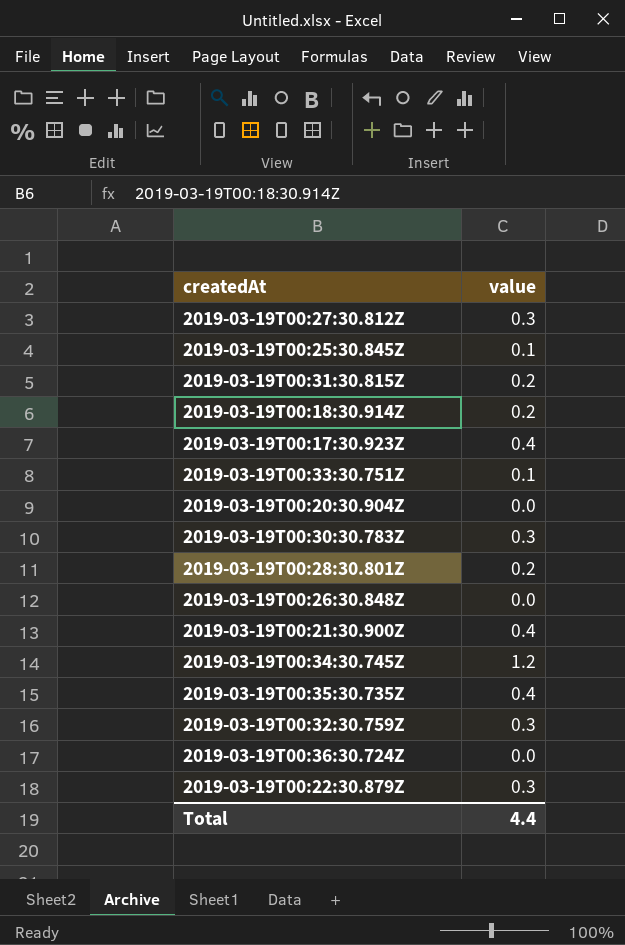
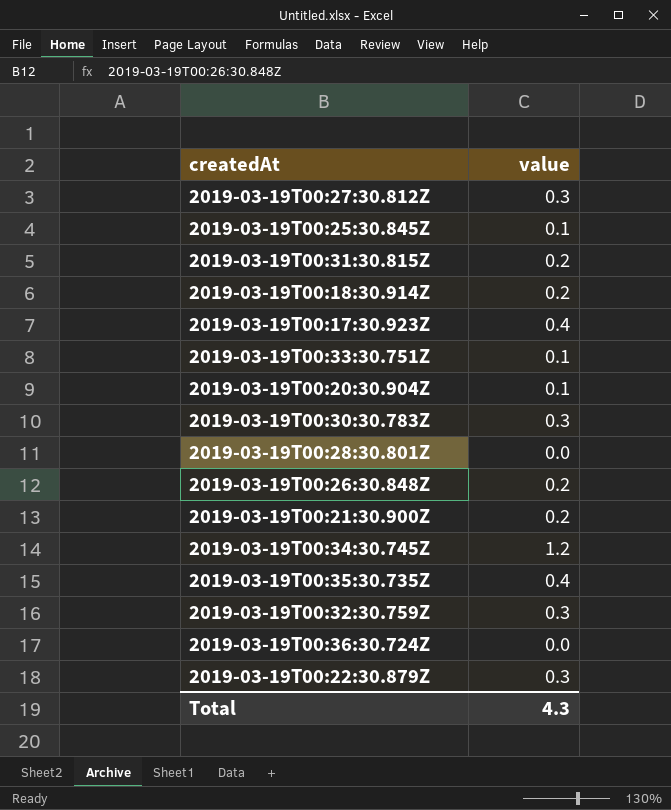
2019-03-19T00:20:30.904Z | value: 0.0 -> 0.1
2019-03-19T00:28:30.801Z | value: 0.2 -> 0.0
2019-03-19T00:26:30.848Z | value: 0.0 -> 0.2
2019-03-19T00:21:30.900Z | value: 0.4 -> 0.2
Total | value: 4.4 -> 4.3

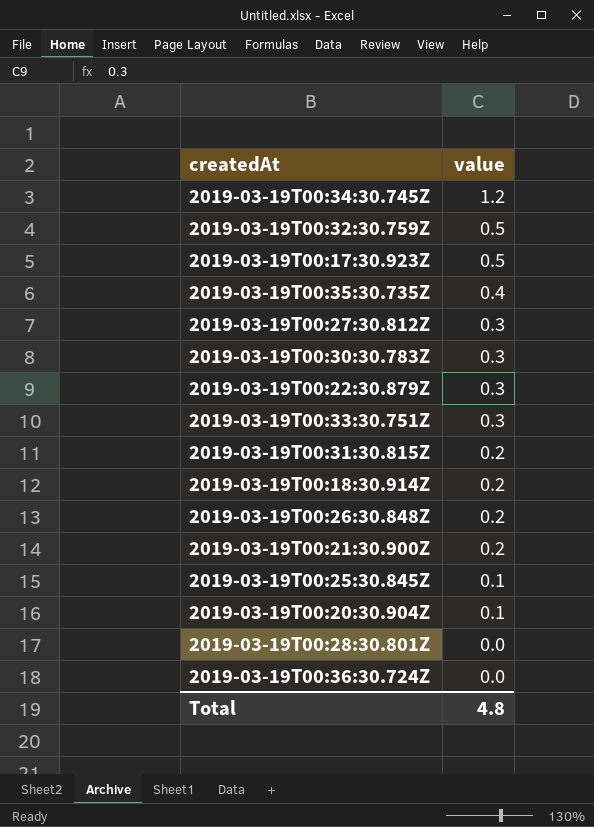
row order: none -> value descending
2019-03-19T00:32:30.759Z | value: 0.3 -> 0.5
2019-03-19T00:17:30.923Z | value: 0.4 -> 0.5
2019-03-19T00:33:30.751Z | value: 0.1 -> 0.3
Total | value: 4.3 -> 4.8

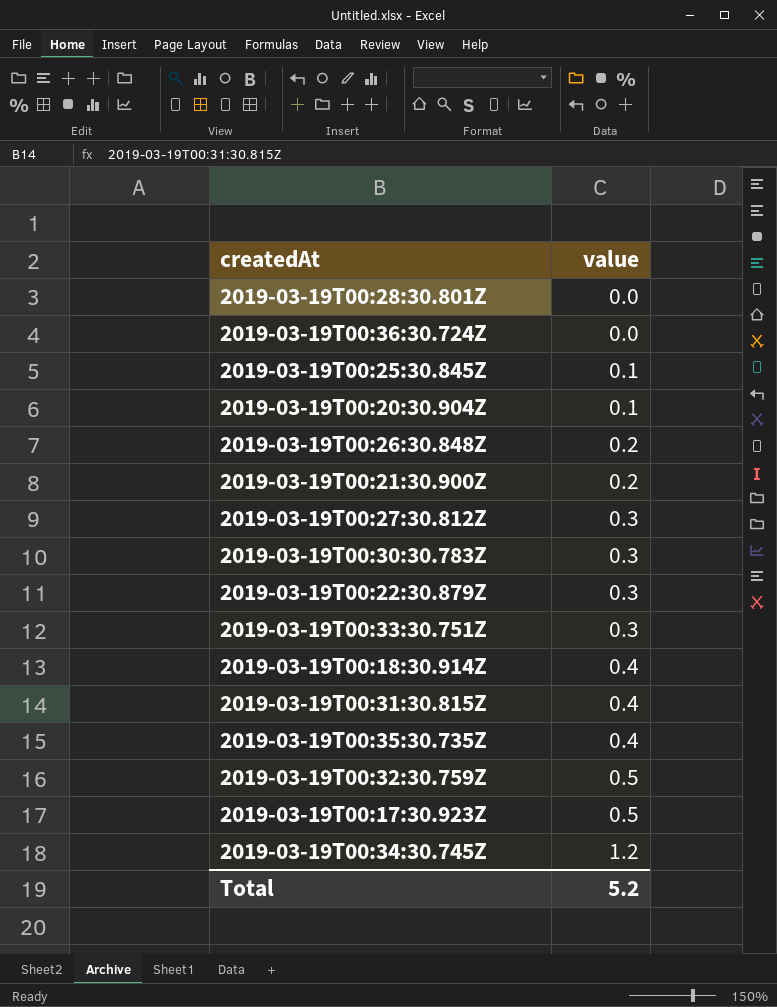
row order: value descending -> value ascending
2019-03-19T00:18:30.914Z | value: 0.2 -> 0.4
2019-03-19T00:31:30.815Z | value: 0.2 -> 0.4
Total | value: 4.8 -> 5.2

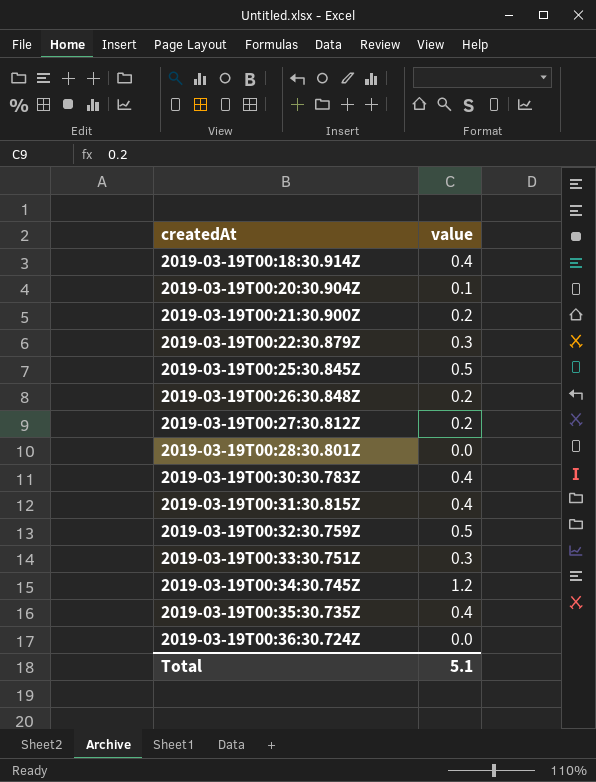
row order: value ascending -> createdAt ascending
row 2019-03-19T00:17:30.923Z: 0.5 -> none
2019-03-19T00:25:30.845Z | value: 0.1 -> 0.5
2019-03-19T00:27:30.812Z | value: 0.3 -> 0.2
2019-03-19T00:30:30.783Z | value: 0.3 -> 0.4
Total | value: 5.2 -> 5.1

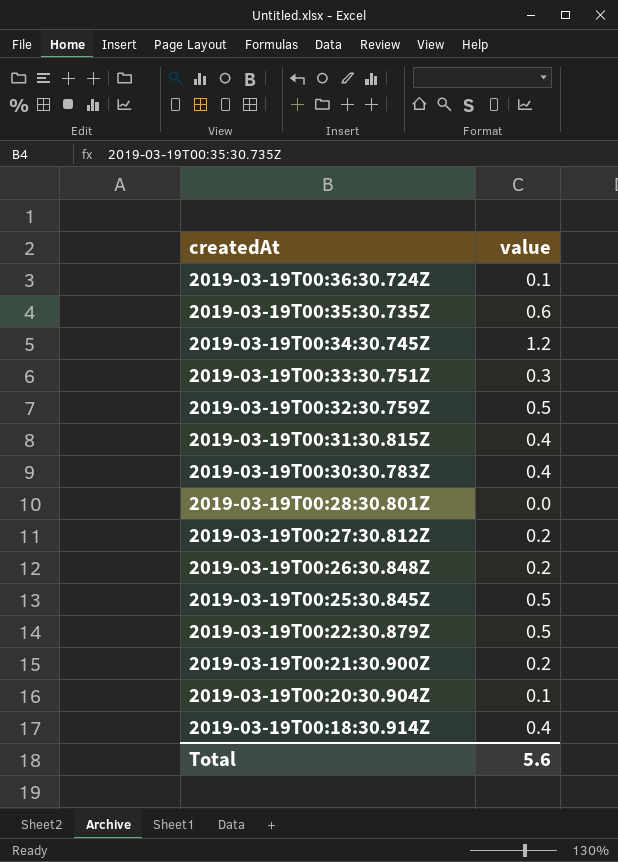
row order: createdAt ascending -> createdAt descending
2019-03-19T00:36:30.724Z | value: 0.0 -> 0.1
2019-03-19T00:35:30.735Z | value: 0.4 -> 0.6
2019-03-19T00:22:30.879Z | value: 0.3 -> 0.5
Total | value: 5.1 -> 5.6

